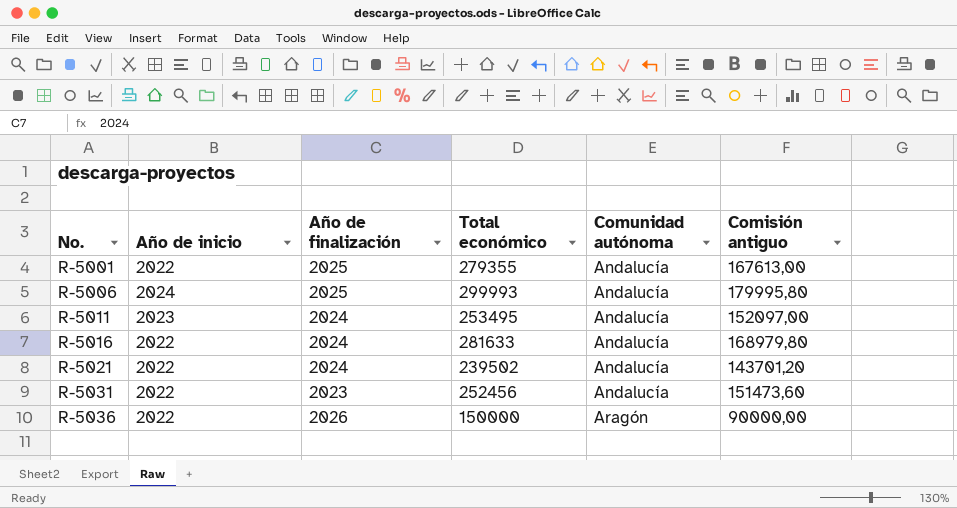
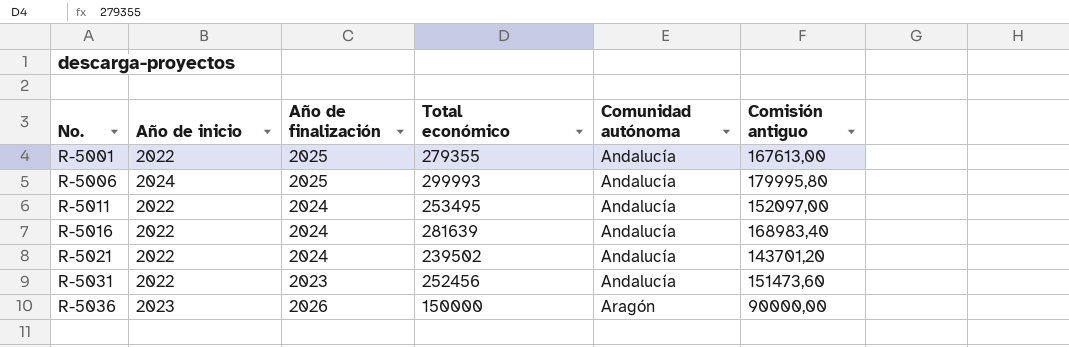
R-5011 | Año de inicio: 2023 -> 2022
R-5016 | Total económico: 281633 -> 281639
R-5016 | Comisión antiguo: 168979,80 -> 168983,40
R-5036 | Año de inicio: 2022 -> 2023

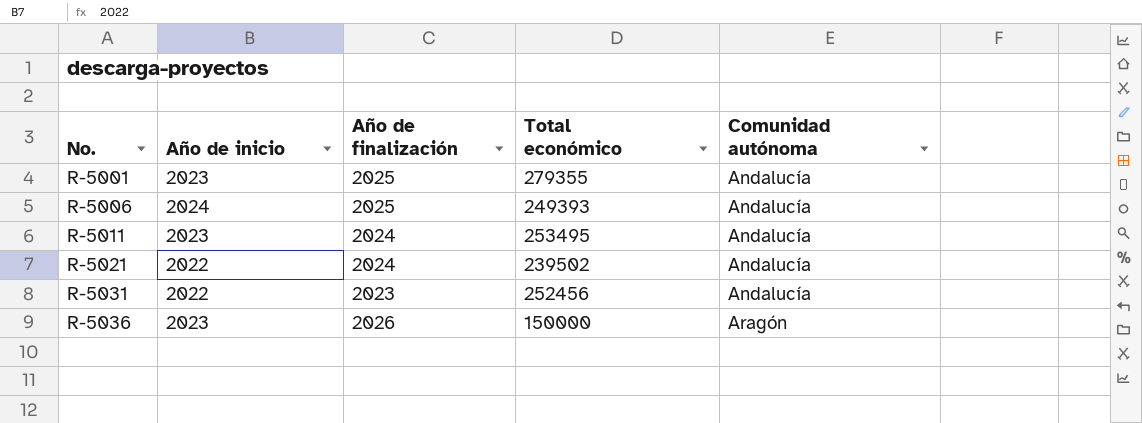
column Comisión antiguo | formula: [Total económico] * 0,6 -> none
row R-5016: 2022 | 2024 | 281639 | Andalucía | 168983,40 -> none
R-5001 | Año de inicio: 2022 -> 2023
R-5006 | Total económico: 299993 -> 249393
R-5011 | Año de inicio: 2022 -> 2023

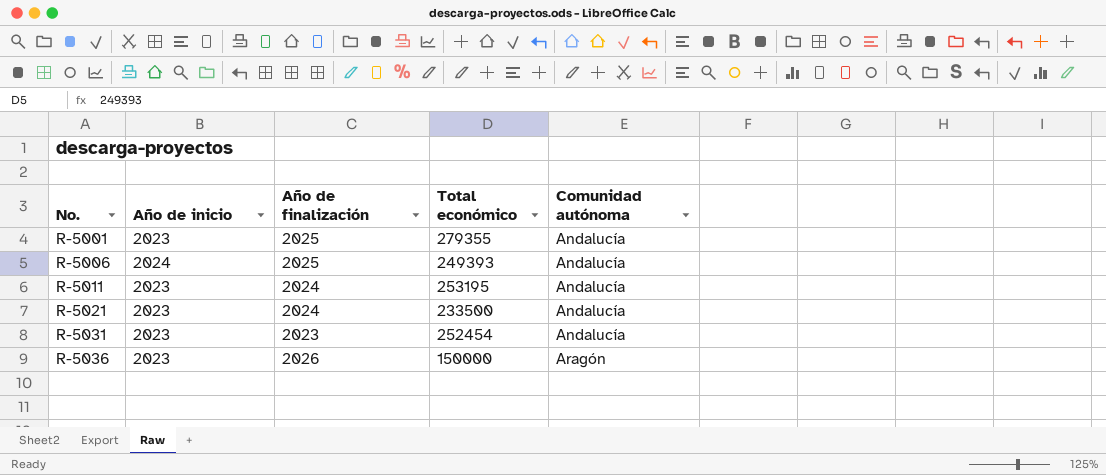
R-5011 | Total económico: 253495 -> 253195
R-5021 | Año de inicio: 2022 -> 2023
R-5021 | Total económico: 239502 -> 233500
R-5031 | Año de inicio: 2022 -> 2023
R-5031 | Total económico: 252456 -> 252454

